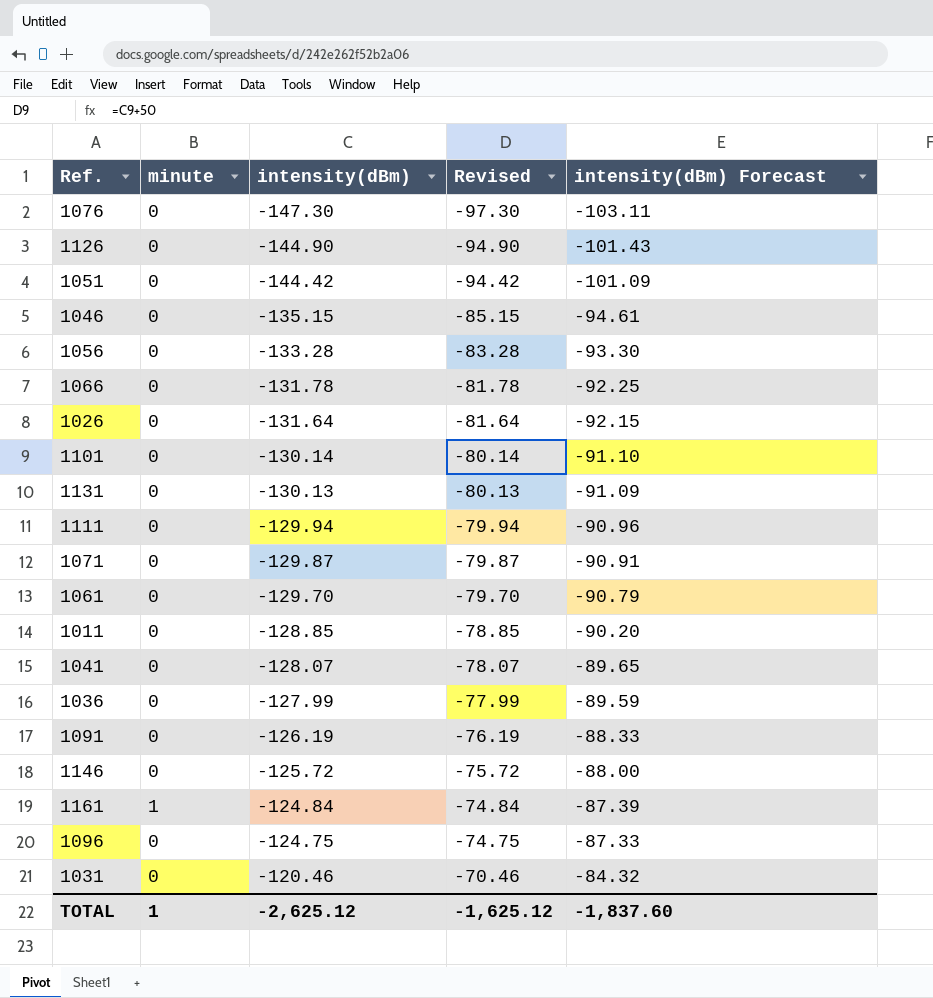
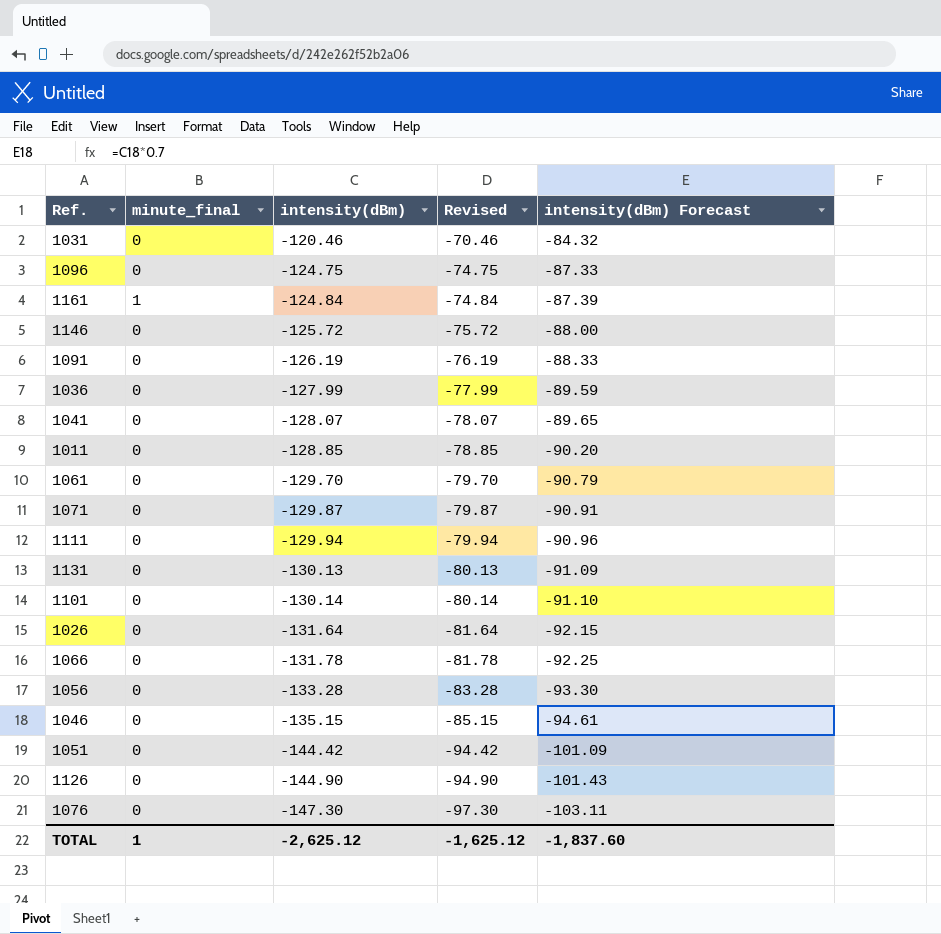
row order: intensity(dBm) ascending -> intensity(dBm) descending
column name: minute -> minute_final

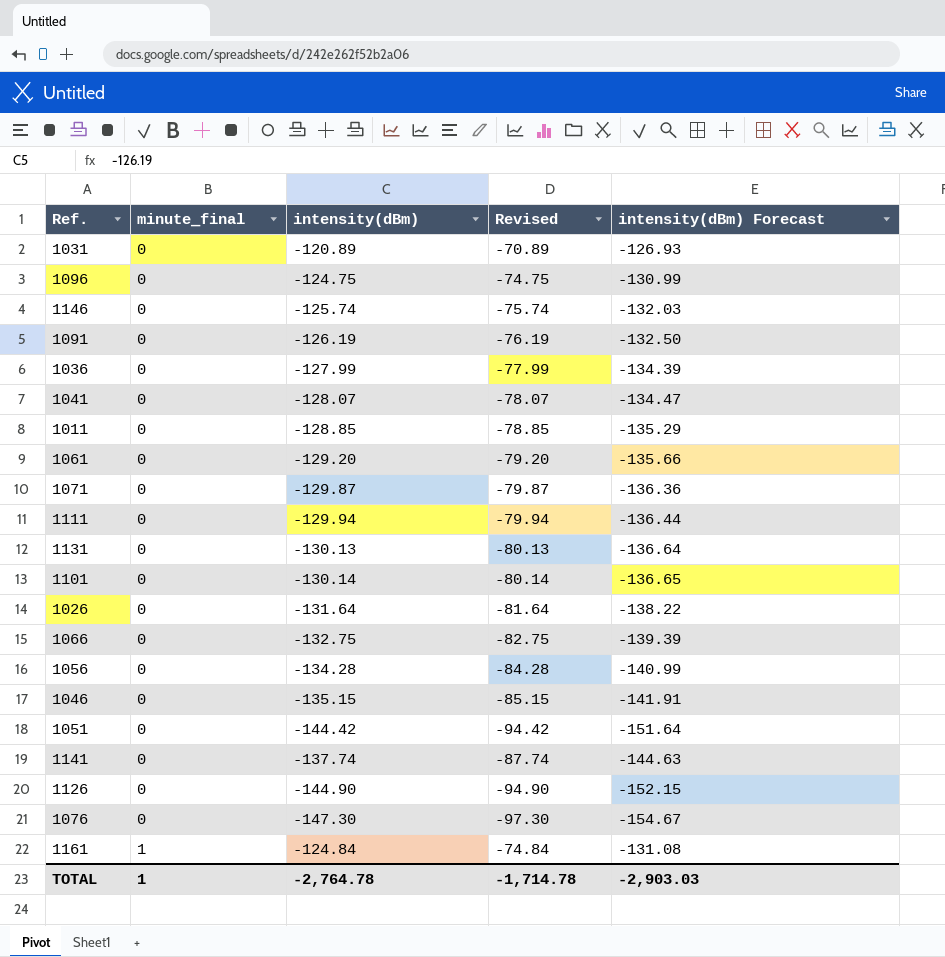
row order: intensity(dBm) descending -> minute_final ascending
column intensity(dBm) Forecast | formula: [intensity(dBm)] * 0.7 -> [intensity(dBm)] * 1.05
1031 | intensity(dBm): -120.46 -> -120.89
1031 | Revised: -70.46 -> -70.89
1146 | intensity(dBm): -125.72 -> -125.74
1146 | Revised: -75.72 -> -75.74
1061 | intensity(dBm): -129.70 -> -129.20
1061 | Revised: -79.70 -> -79.20
1066 | intensity(dBm): -131.78 -> -132.75
1066 | Revised: -81.78 -> -82.75
1056 | intensity(dBm): -133.28 -> -134.28
1056 | Revised: -83.28 -> -84.28
row 1141: none -> 0 | -137.74 | -87.74 | -144.63
TOTAL | intensity(dBm): -2,625.12 -> -2,764.78
TOTAL | Revised: -1,625.12 -> -1,714.78
TOTAL | intensity(dBm) Forecast: -1,837.60 -> -2,903.03

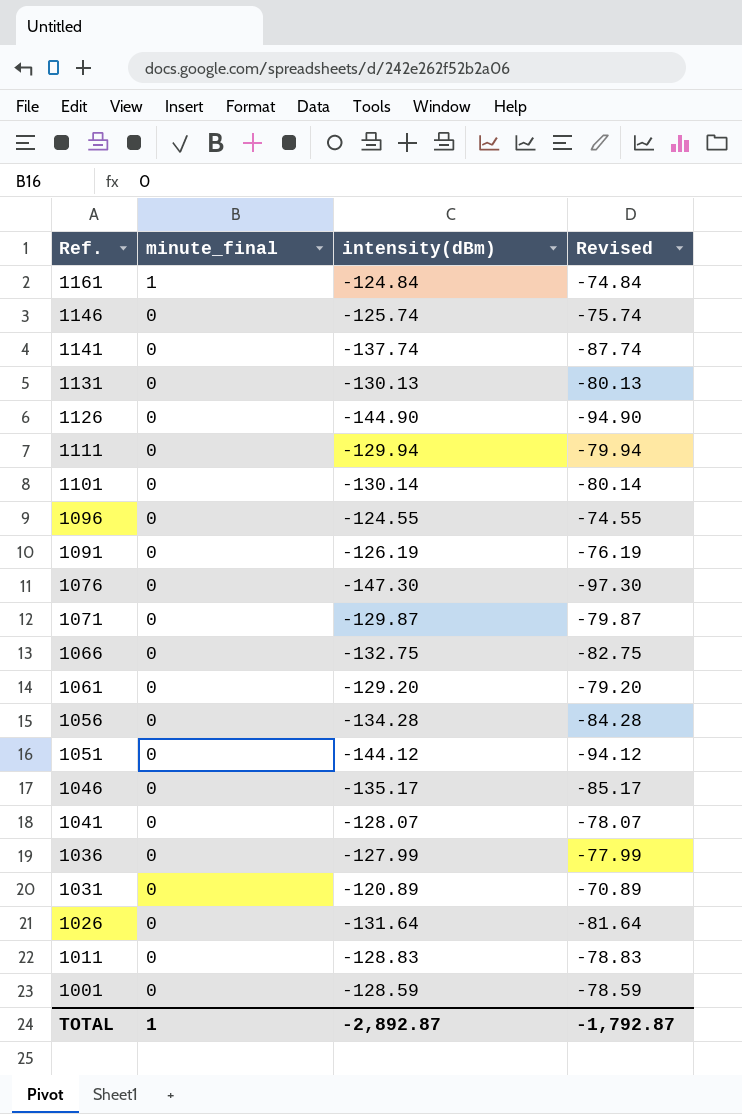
row order: minute_final ascending -> Ref. descending
column intensity(dBm) Forecast | formula: [intensity(dBm)] * 1.05 -> none
1096 | intensity(dBm): -124.75 -> -124.55
1096 | Revised: -74.75 -> -74.55
1051 | intensity(dBm): -144.42 -> -144.12
1051 | Revised: -94.42 -> -94.12
1046 | intensity(dBm): -135.15 -> -135.17
1046 | Revised: -85.15 -> -85.17
1011 | intensity(dBm): -128.85 -> -128.83
1011 | Revised: -78.85 -> -78.83
row 1001: none -> 0 | -128.59 | -78.59
TOTAL | intensity(dBm): -2,764.78 -> -2,892.87
TOTAL | Revised: -1,714.78 -> -1,792.87

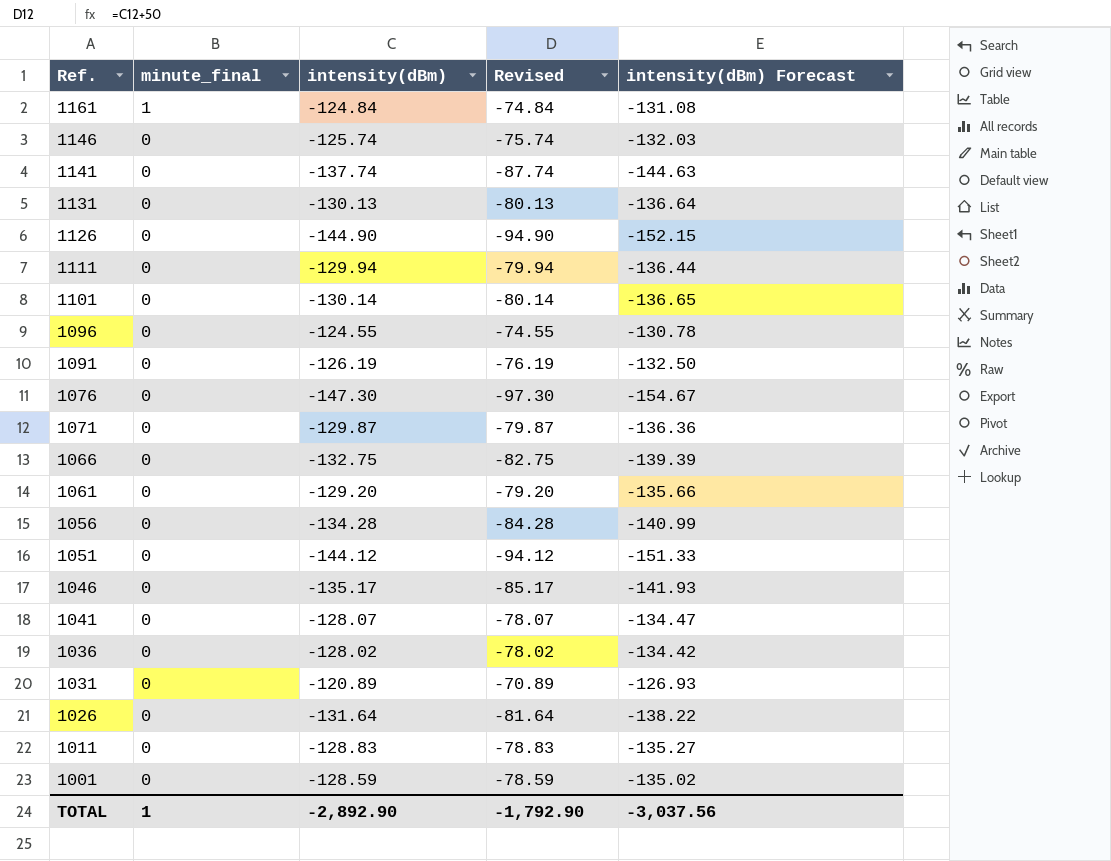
column intensity(dBm) Forecast | formula: none -> [intensity(dBm)] * 1.05
1036 | intensity(dBm): -127.99 -> -128.02
1036 | Revised: -77.99 -> -78.02
TOTAL | intensity(dBm): -2,892.87 -> -2,892.90
TOTAL | Revised: -1,792.87 -> -1,792.90

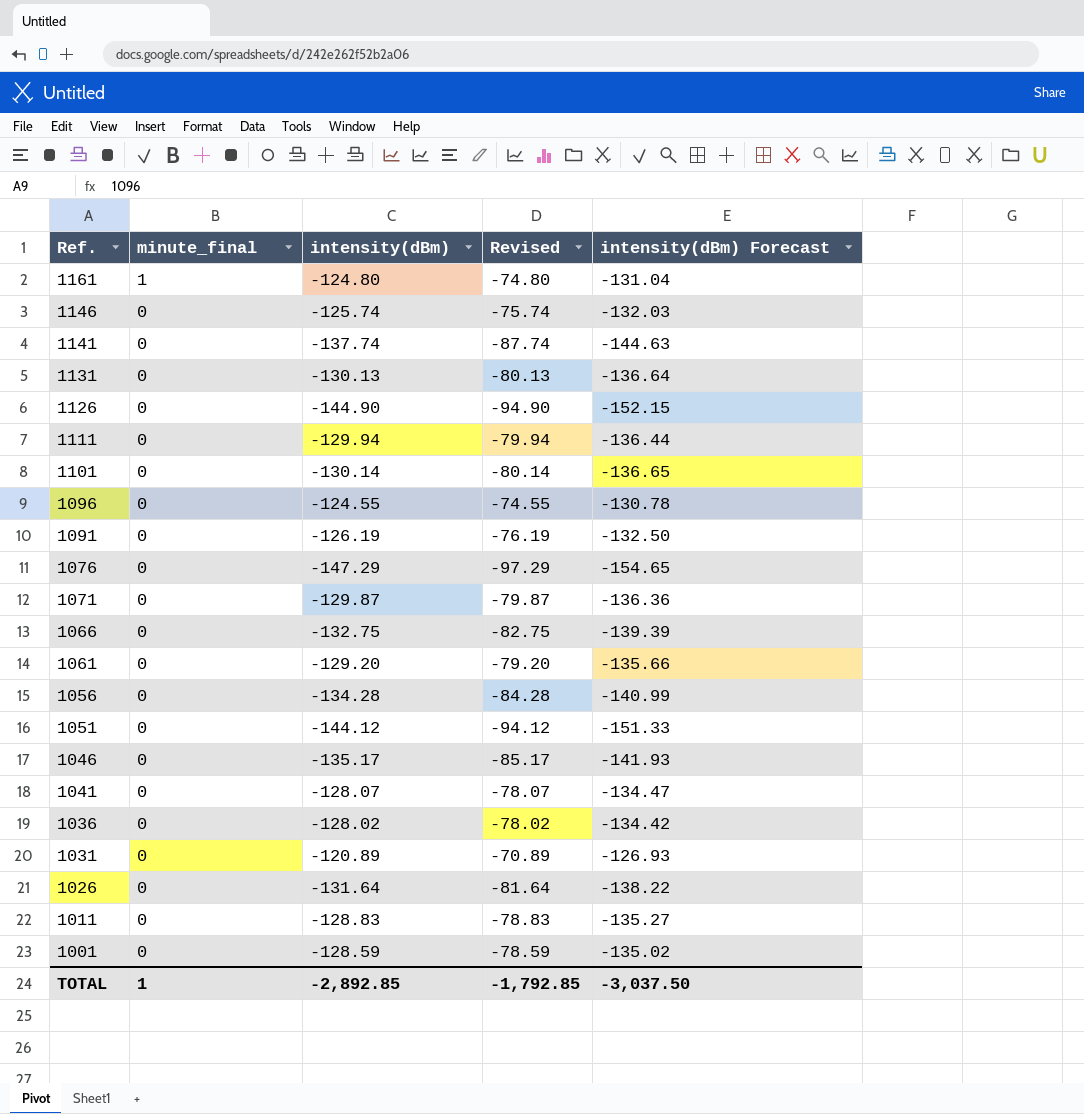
1161 | intensity(dBm): -124.84 -> -124.80
1161 | Revised: -74.84 -> -74.80
1161 | intensity(dBm) Forecast: -131.08 -> -131.04
1076 | intensity(dBm): -147.30 -> -147.29
1076 | Revised: -97.30 -> -97.29
1076 | intensity(dBm) Forecast: -154.67 -> -154.65
TOTAL | intensity(dBm): -2,892.90 -> -2,892.85
TOTAL | Revised: -1,792.90 -> -1,792.85
TOTAL | intensity(dBm) Forecast: -3,037.56 -> -3,037.50

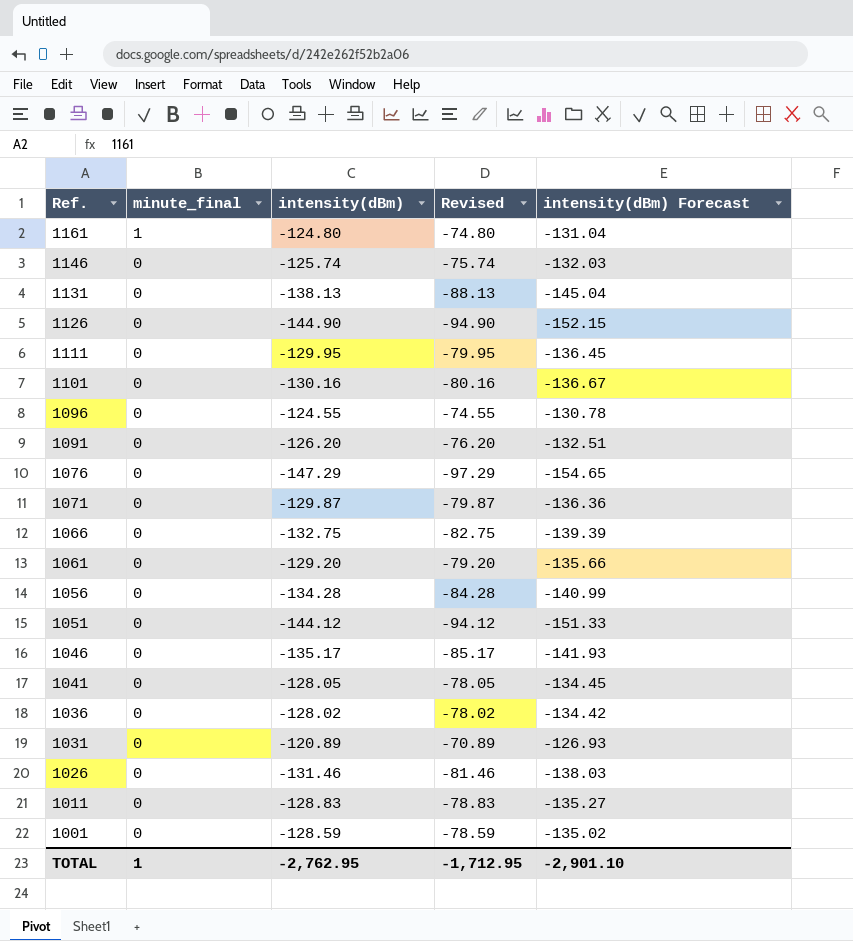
row 1141: 0 | -137.74 | -87.74 | -144.63 -> none
1131 | intensity(dBm): -130.13 -> -138.13
1131 | Revised: -80.13 -> -88.13
1131 | intensity(dBm) Forecast: -136.64 -> -145.04
1111 | intensity(dBm): -129.94 -> -129.95
1111 | Revised: -79.94 -> -79.95
1111 | intensity(dBm) Forecast: -136.44 -> -136.45
1101 | intensity(dBm): -130.14 -> -130.16
1101 | Revised: -80.14 -> -80.16
1101 | intensity(dBm) Forecast: -136.65 -> -136.67
1091 | intensity(dBm): -126.19 -> -126.20
1091 | Revised: -76.19 -> -76.20
1091 | intensity(dBm) Forecast: -132.50 -> -132.51
1041 | intensity(dBm): -128.07 -> -128.05
1041 | Revised: -78.07 -> -78.05
1041 | intensity(dBm) Forecast: -134.47 -> -134.45
1026 | intensity(dBm): -131.64 -> -131.46
1026 | Revised: -81.64 -> -81.46
1026 | intensity(dBm) Forecast: -138.22 -> -138.03
TOTAL | intensity(dBm): -2,892.85 -> -2,762.95
TOTAL | Revised: -1,792.85 -> -1,712.95
TOTAL | intensity(dBm) Forecast: -3,037.50 -> -2,901.10

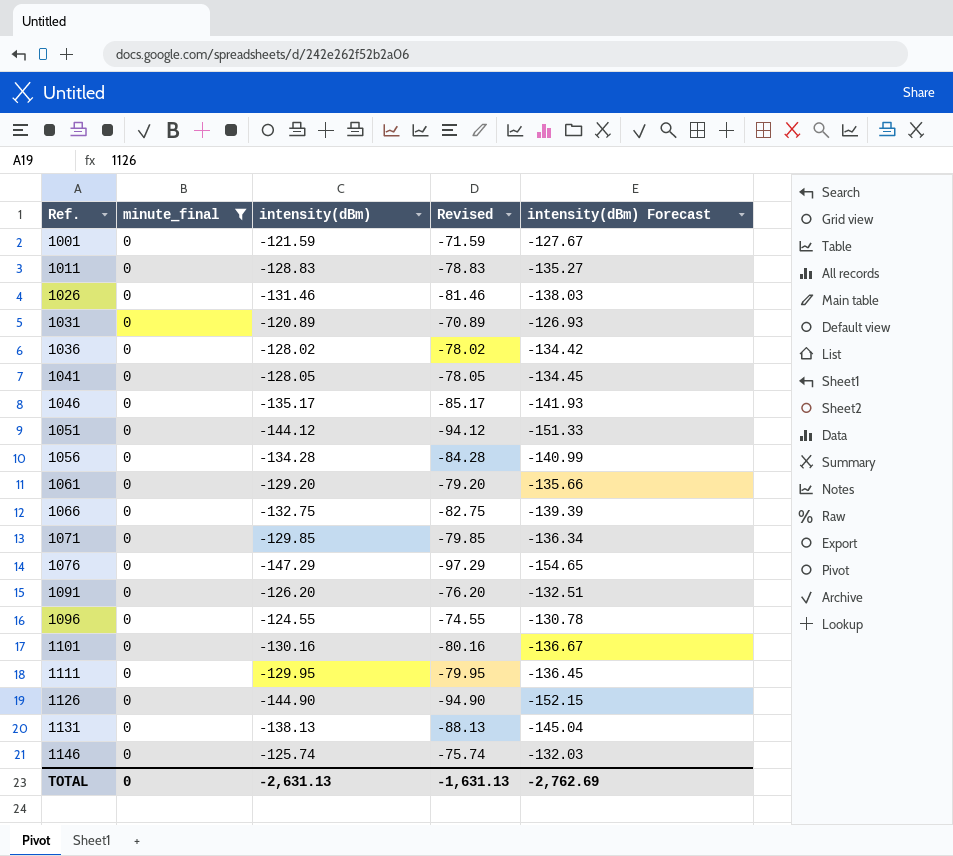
filter: none -> minute_final = 0
row order: Ref. descending -> Ref. ascending
1001 | intensity(dBm): -128.59 -> -121.59
1001 | Revised: -78.59 -> -71.59
1001 | intensity(dBm) Forecast: -135.02 -> -127.67
1071 | intensity(dBm): -129.87 -> -129.85
1071 | Revised: -79.87 -> -79.85
1071 | intensity(dBm) Forecast: -136.36 -> -136.34
TOTAL | minute_final: 1 -> 0
TOTAL | intensity(dBm): -2,762.95 -> -2,631.13
TOTAL | Revised: -1,712.95 -> -1,631.13
TOTAL | intensity(dBm) Forecast: -2,901.10 -> -2,762.69

